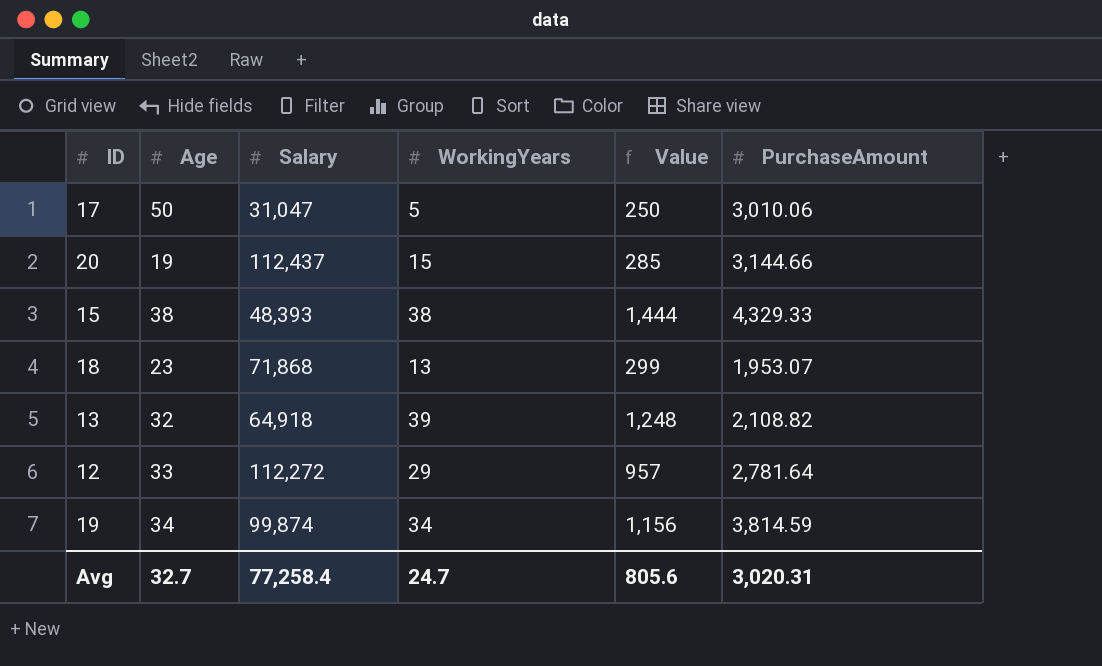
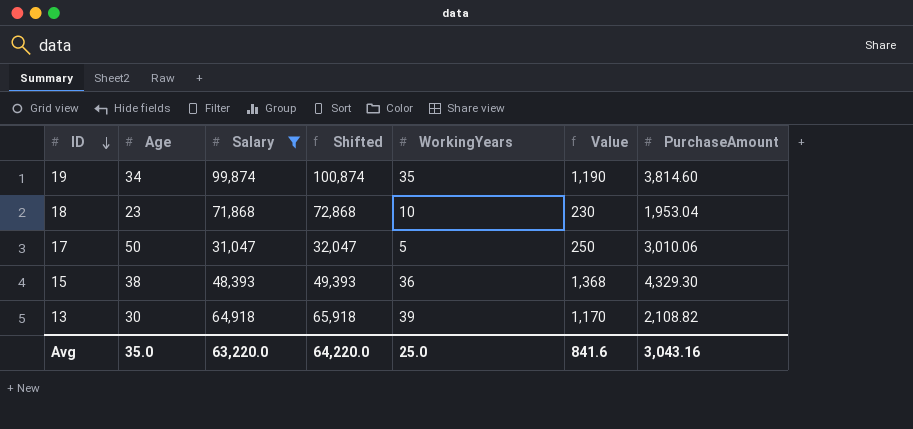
filter: none -> Salary <= 99,874
row order: none -> ID descending
column Shifted | formula: none -> [Salary] + 1000
19 | WorkingYears: 34 -> 35
19 | Value: 1,156 -> 1,190
19 | PurchaseAmount: 3,814.59 -> 3,814.60
18 | WorkingYears: 13 -> 10
18 | Value: 299 -> 230
18 | PurchaseAmount: 1,953.07 -> 1,953.04
15 | WorkingYears: 38 -> 36
15 | Value: 1,444 -> 1,368
15 | PurchaseAmount: 4,329.33 -> 4,329.30
13 | Age: 32 -> 30
13 | Value: 1,248 -> 1,170
Avg | Age: 32.7 -> 35.0
Avg | Salary: 77,258.4 -> 63,220.0
Avg | WorkingYears: 24.7 -> 25.0
Avg | Value: 805.6 -> 841.6
Avg | PurchaseAmount: 3,020.31 -> 3,043.16

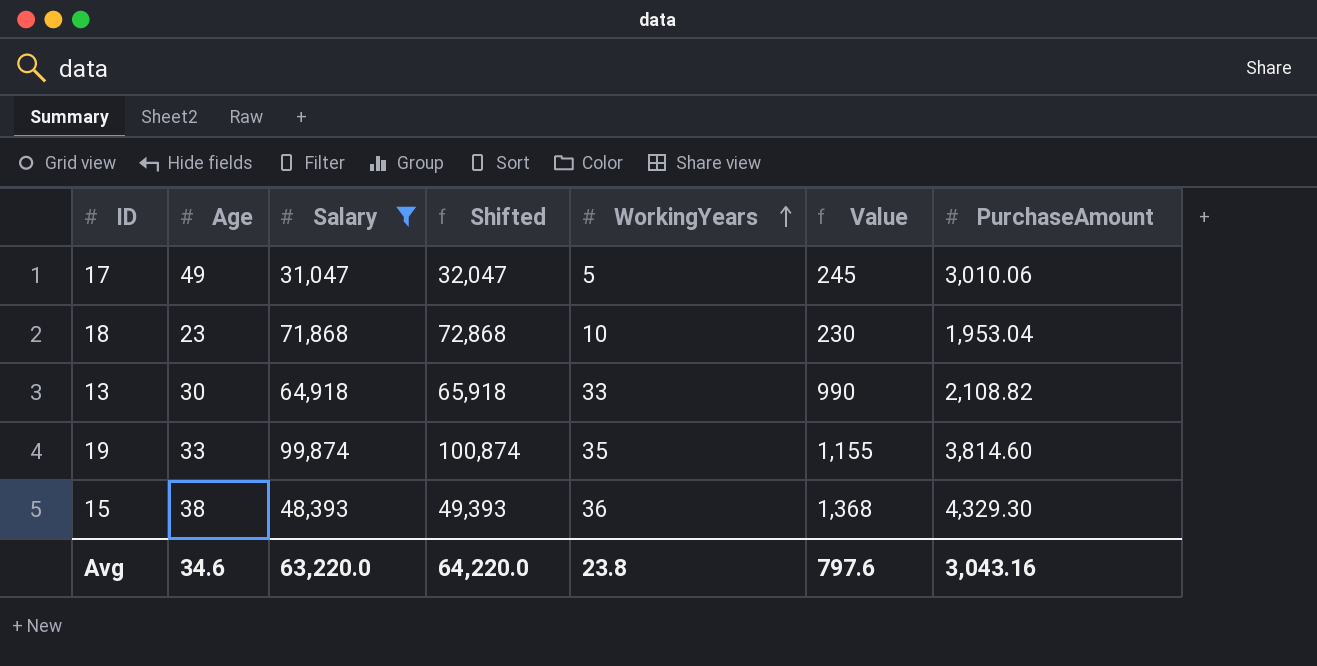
row order: ID descending -> WorkingYears ascending
17 | Age: 50 -> 49
17 | Value: 250 -> 245
13 | WorkingYears: 39 -> 33
13 | Value: 1,170 -> 990
19 | Age: 34 -> 33
19 | Value: 1,190 -> 1,155
Avg | Age: 35.0 -> 34.6
Avg | WorkingYears: 25.0 -> 23.8
Avg | Value: 841.6 -> 797.6

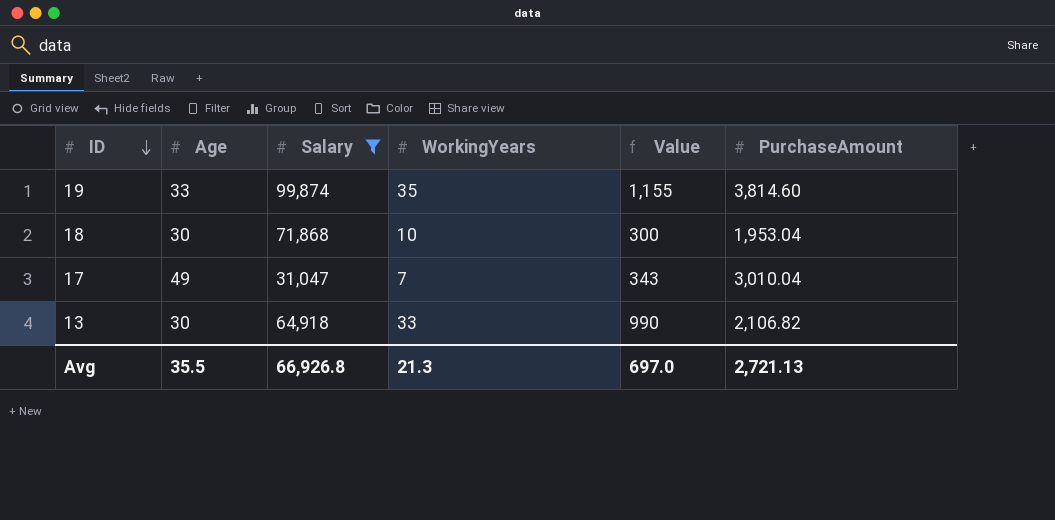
row order: WorkingYears ascending -> ID descending
column Shifted | formula: [Salary] + 1000 -> none
row 15: 38 | 48,393 | 49,393 | 36 | 1,368 | 4,329.30 -> none
18 | Age: 23 -> 30
18 | Value: 230 -> 300
17 | WorkingYears: 5 -> 7
17 | Value: 245 -> 343
17 | PurchaseAmount: 3,010.06 -> 3,010.04
13 | PurchaseAmount: 2,108.82 -> 2,106.82
Avg | Age: 34.6 -> 35.5
Avg | Salary: 63,220.0 -> 66,926.8
Avg | WorkingYears: 23.8 -> 21.3
Avg | Value: 797.6 -> 697.0
Avg | PurchaseAmount: 3,043.16 -> 2,721.13

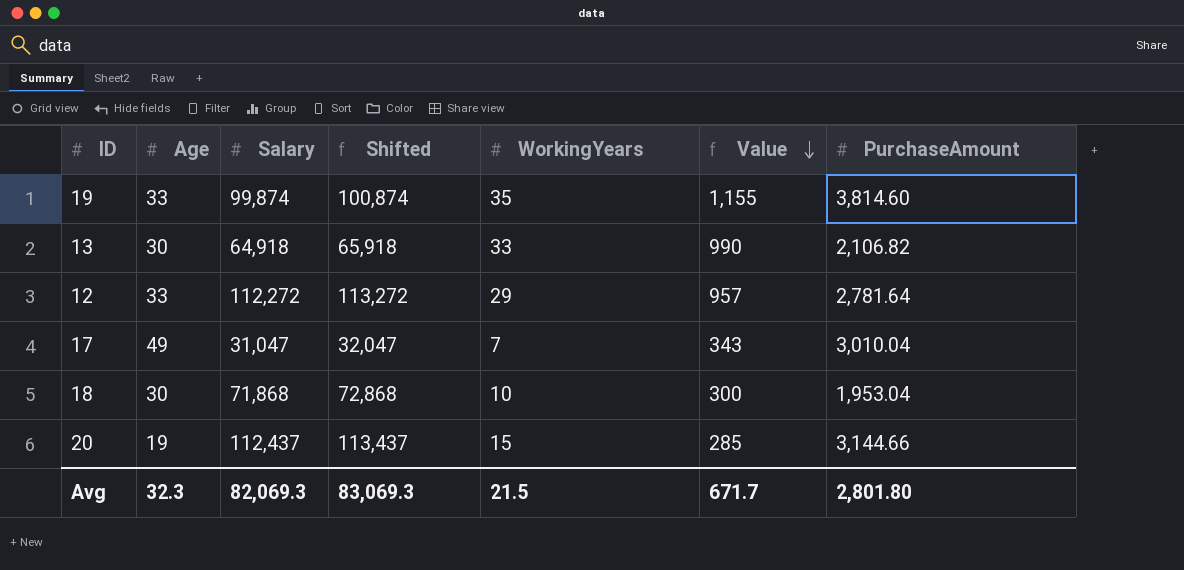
filter: Salary <= 99,874 -> none
row order: ID descending -> Value descending
column Shifted | formula: none -> [Salary] + 1000
Avg | Age: 35.5 -> 32.3
Avg | Salary: 66,926.8 -> 82,069.3
Avg | WorkingYears: 21.3 -> 21.5
Avg | Value: 697.0 -> 671.7
Avg | PurchaseAmount: 2,721.13 -> 2,801.80

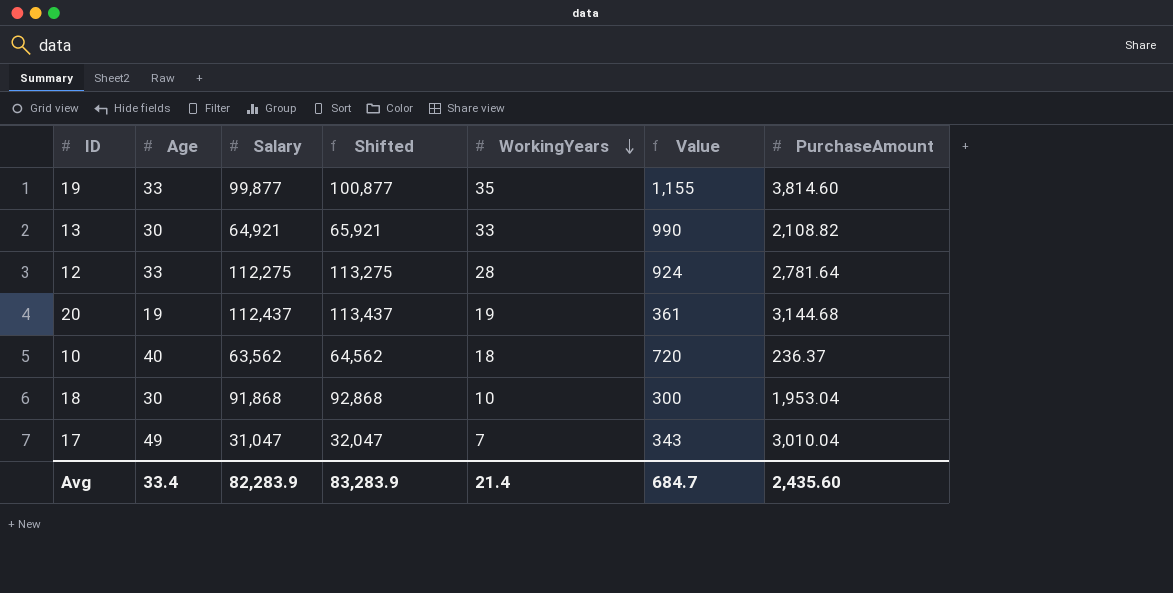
row order: Value descending -> WorkingYears descending
19 | Salary: 99,874 -> 99,877
19 | Shifted: 100,874 -> 100,877
13 | Salary: 64,918 -> 64,921
13 | Shifted: 65,918 -> 65,921
13 | PurchaseAmount: 2,106.82 -> 2,108.82
12 | Salary: 112,272 -> 112,275
12 | Shifted: 113,272 -> 113,275
12 | WorkingYears: 29 -> 28
12 | Value: 957 -> 924
20 | WorkingYears: 15 -> 19
20 | Value: 285 -> 361
20 | PurchaseAmount: 3,144.66 -> 3,144.68
row 10: none -> 40 | 63,562 | 64,562 | 18 | 720 | 236.37
18 | Salary: 71,868 -> 91,868
18 | Shifted: 72,868 -> 92,868
Avg | Age: 32.3 -> 33.4
Avg | Salary: 82,069.3 -> 82,283.9
Avg | Shifted: 83,069.3 -> 83,283.9
Avg | WorkingYears: 21.5 -> 21.4
Avg | Value: 671.7 -> 684.7
Avg | PurchaseAmount: 2,801.80 -> 2,435.60

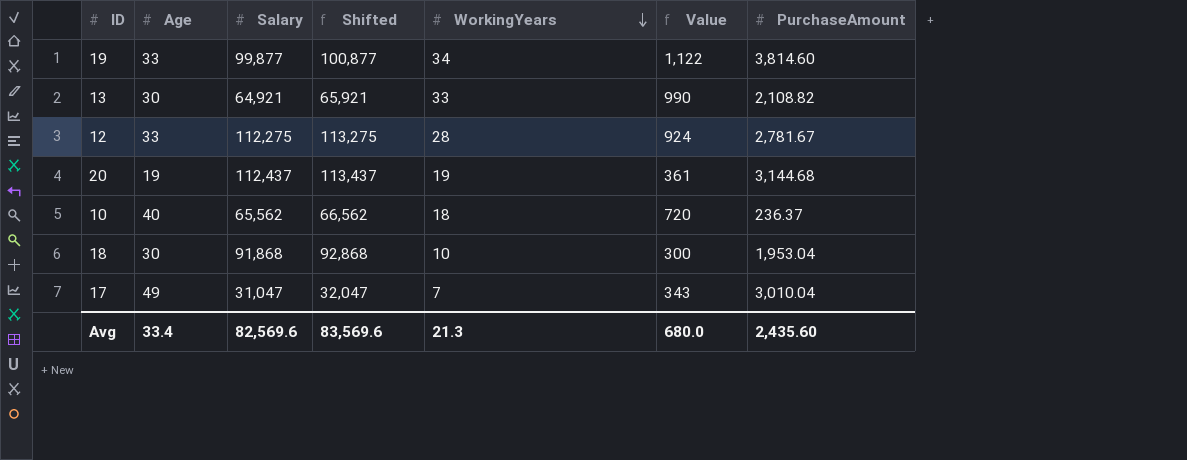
19 | WorkingYears: 35 -> 34
19 | Value: 1,155 -> 1,122
12 | PurchaseAmount: 2,781.64 -> 2,781.67
10 | Salary: 63,562 -> 65,562
10 | Shifted: 64,562 -> 66,562
Avg | Salary: 82,283.9 -> 82,569.6
Avg | Shifted: 83,283.9 -> 83,569.6
Avg | WorkingYears: 21.4 -> 21.3
Avg | Value: 684.7 -> 680.0

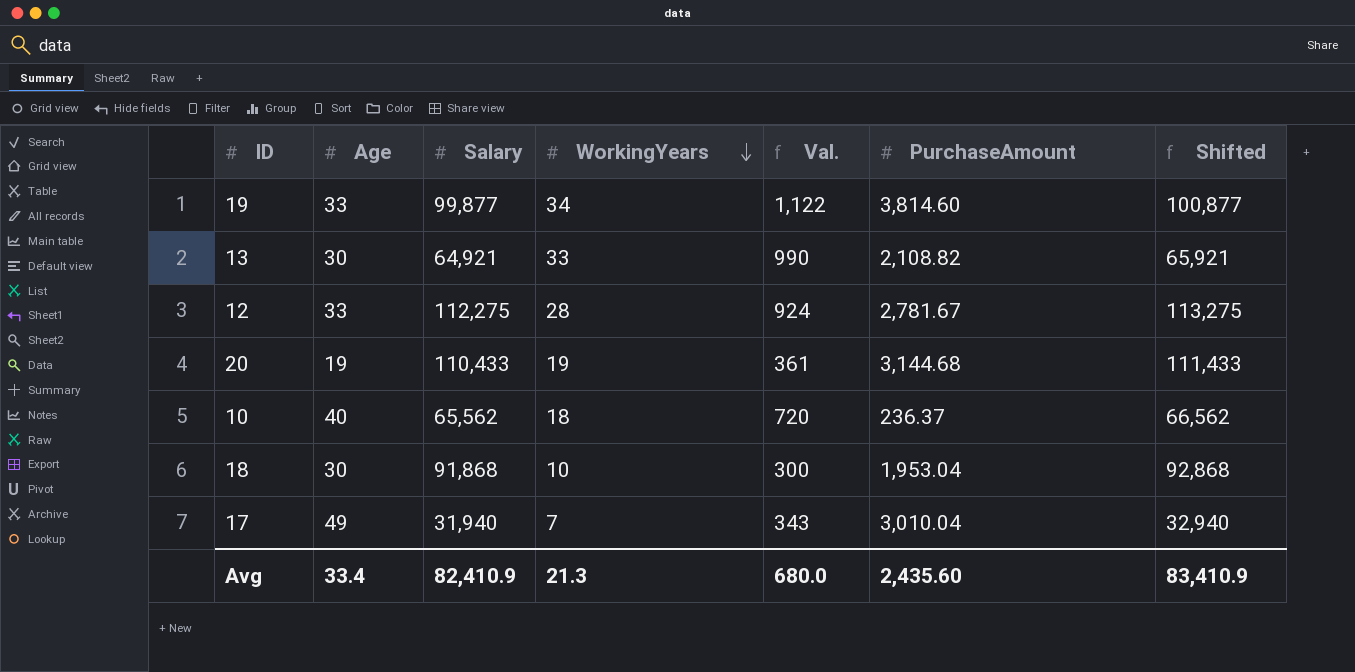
column name: Value -> Val.
column Shifted | position: 4 -> 7
20 | Salary: 112,437 -> 110,433
20 | Shifted: 113,437 -> 111,433
17 | Salary: 31,047 -> 31,940
17 | Shifted: 32,047 -> 32,940
Avg | Salary: 82,569.6 -> 82,410.9
Avg | Shifted: 83,569.6 -> 83,410.9

